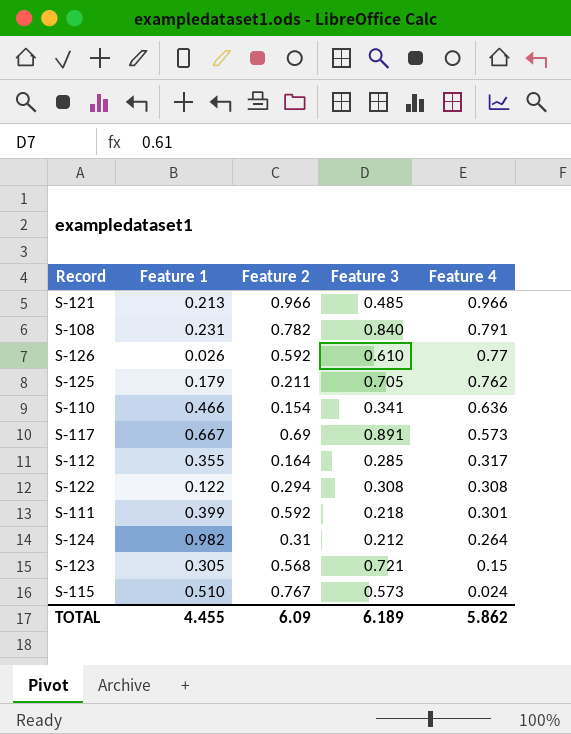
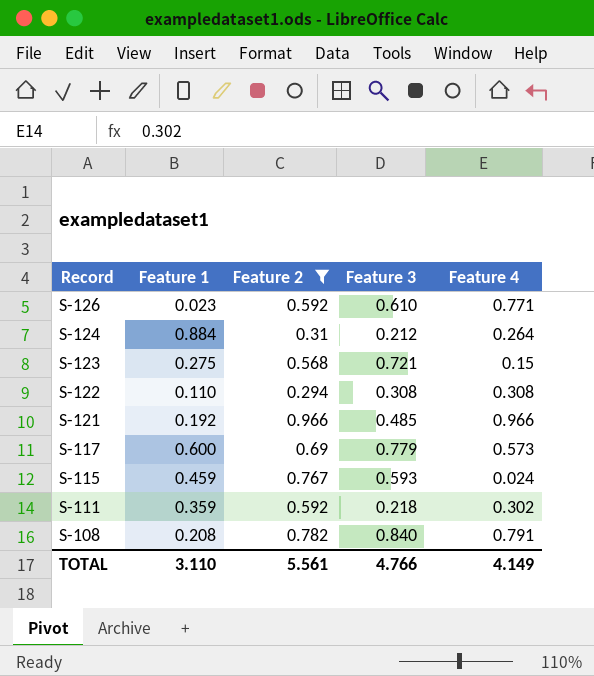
filter: none -> Feature 2 >= 0.294
row order: Feature 4 descending -> Record descending
S-126 | Feature 1: 0.026 -> 0.023
S-126 | Feature 4: 0.77 -> 0.771
S-124 | Feature 1: 0.982 -> 0.884
S-123 | Feature 1: 0.305 -> 0.275
S-122 | Feature 1: 0.122 -> 0.110
S-121 | Feature 1: 0.213 -> 0.192
S-117 | Feature 1: 0.667 -> 0.600
S-117 | Feature 3: 0.891 -> 0.779
S-115 | Feature 1: 0.510 -> 0.459
S-115 | Feature 3: 0.573 -> 0.593
S-111 | Feature 1: 0.399 -> 0.359
S-111 | Feature 4: 0.301 -> 0.302
S-108 | Feature 1: 0.231 -> 0.208
TOTAL | Feature 1: 4.455 -> 3.110
TOTAL | Feature 2: 6.09 -> 5.561
TOTAL | Feature 3: 6.189 -> 4.766
TOTAL | Feature 4: 5.862 -> 4.149

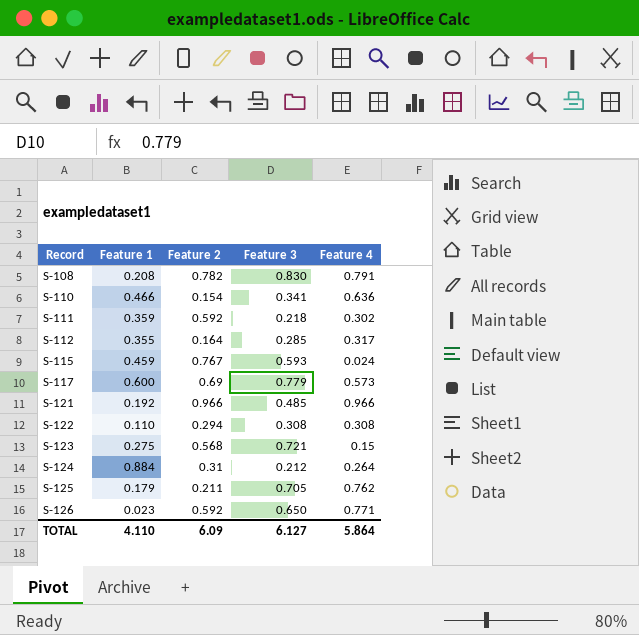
filter: Feature 2 >= 0.294 -> none
row order: Record descending -> Record ascending
S-108 | Feature 3: 0.840 -> 0.830
S-126 | Feature 3: 0.610 -> 0.650
TOTAL | Feature 1: 3.110 -> 4.110
TOTAL | Feature 2: 5.561 -> 6.09
TOTAL | Feature 3: 4.766 -> 6.127
TOTAL | Feature 4: 4.149 -> 5.864

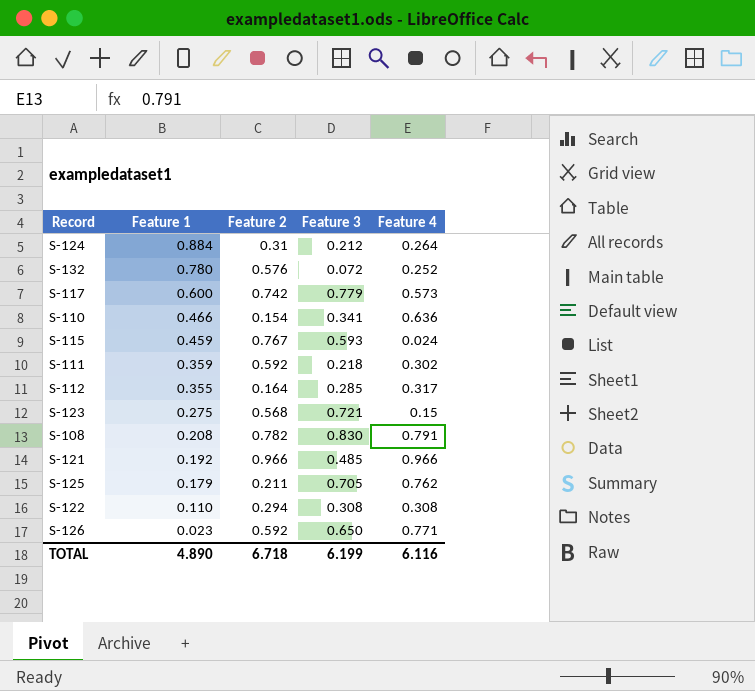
row order: Record ascending -> Feature 1 descending
row S-132: none -> 0.780 | 0.576 | 0.072 | 0.252
S-117 | Feature 2: 0.69 -> 0.742
TOTAL | Feature 1: 4.110 -> 4.890
TOTAL | Feature 2: 6.09 -> 6.718
TOTAL | Feature 3: 6.127 -> 6.199
TOTAL | Feature 4: 5.864 -> 6.116

